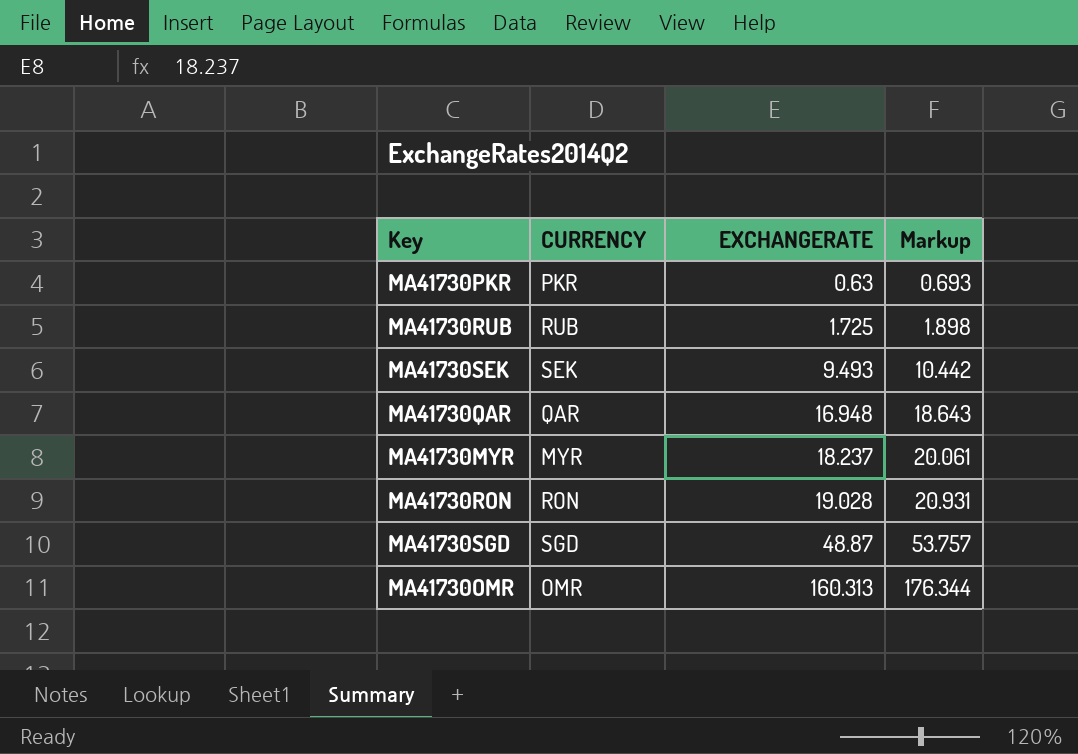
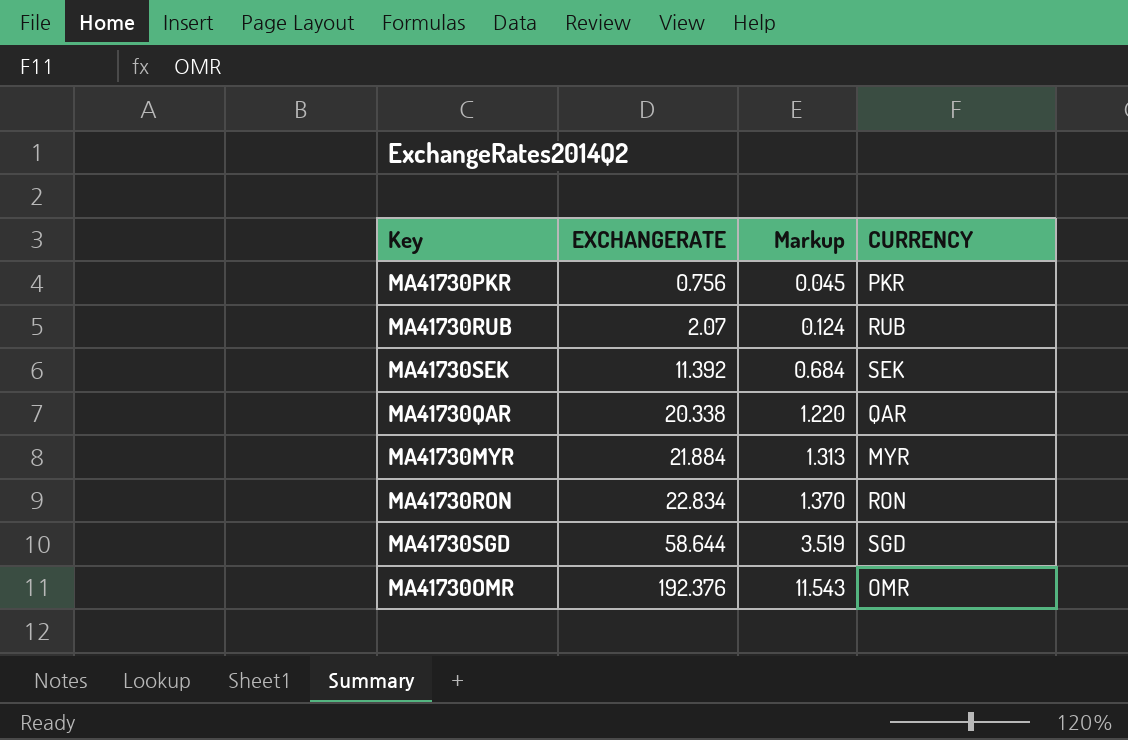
column Markup | formula: [EXCHANGERATE] * 1.1 -> [EXCHANGERATE] * 0.06
column CURRENCY | position: 2 -> 4
MA41730PKR | EXCHANGERATE: 0.63 -> 0.756
MA41730RUB | EXCHANGERATE: 1.725 -> 2.07
MA41730SEK | EXCHANGERATE: 9.493 -> 11.392
MA41730QAR | EXCHANGERATE: 16.948 -> 20.338
MA41730MYR | EXCHANGERATE: 18.237 -> 21.884
MA41730RON | EXCHANGERATE: 19.028 -> 22.834
MA41730SGD | EXCHANGERATE: 48.87 -> 58.644
MA41730OMR | EXCHANGERATE: 160.313 -> 192.376

